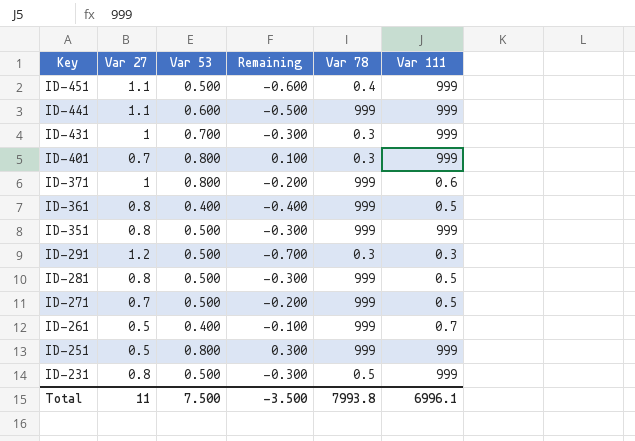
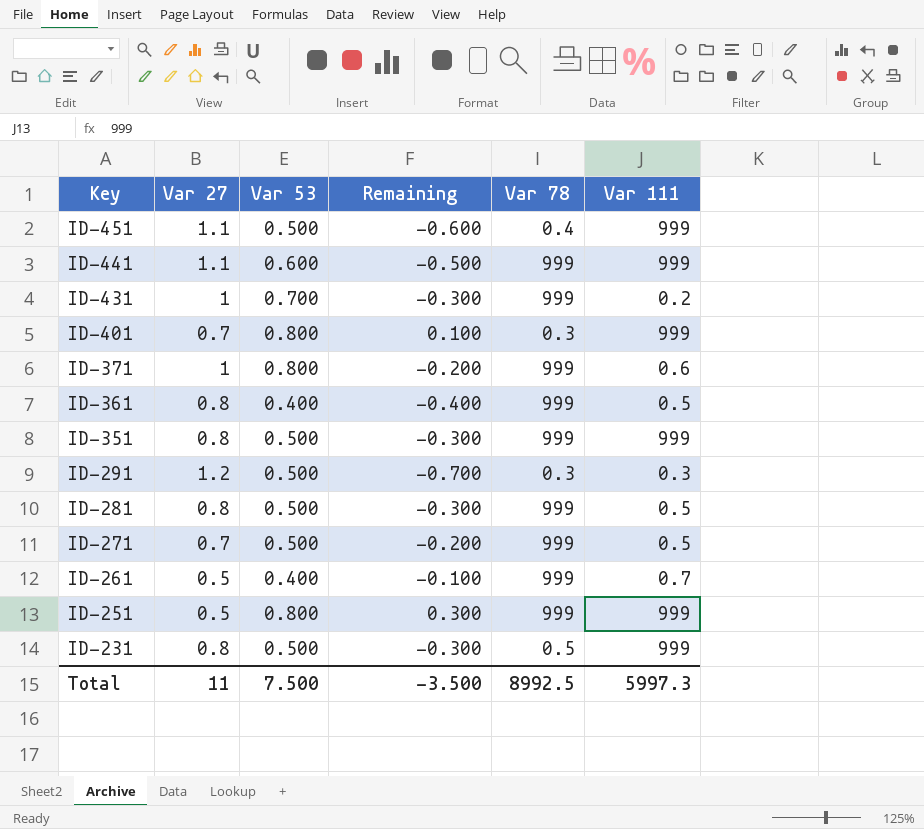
ID-431 | Var 78: 0.3 -> 999
ID-431 | Var 111: 999 -> 0.2
Total | Var 78: 7993.8 -> 8992.5
Total | Var 111: 6996.1 -> 5997.3

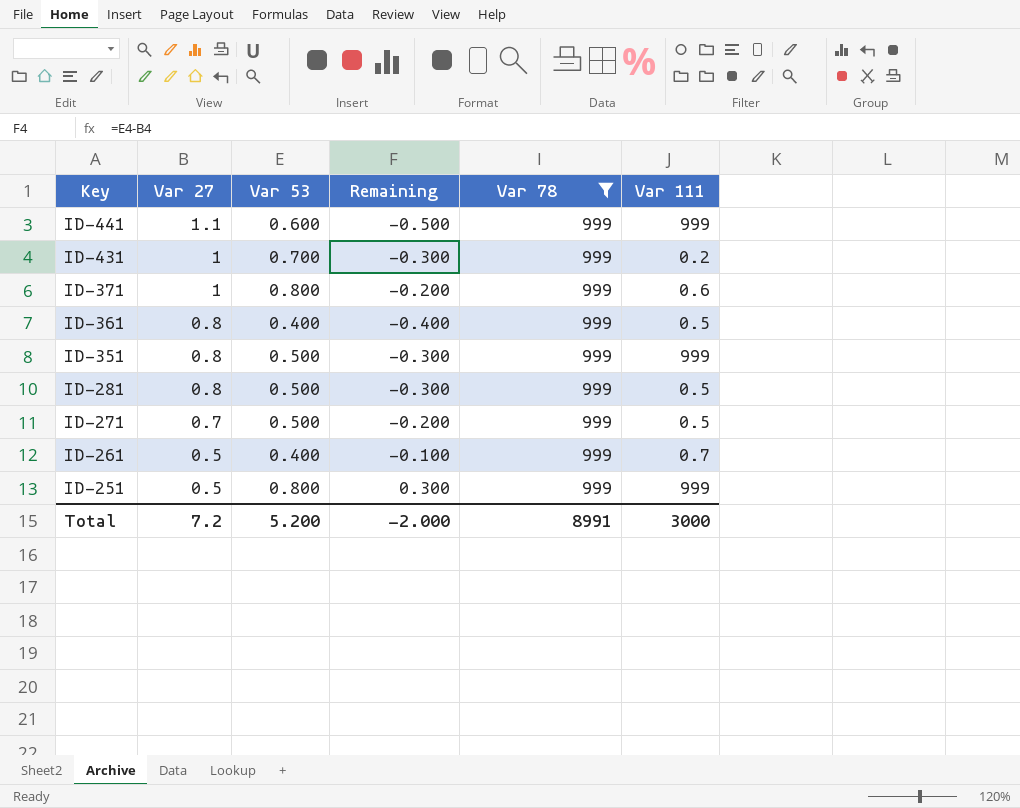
filter: none -> Var 78 = 999
Total | Var 27: 11 -> 7.2
Total | Var 53: 7.500 -> 5.200
Total | Remaining: -3.500 -> -2.000
Total | Var 78: 8992.5 -> 8991
Total | Var 111: 5997.3 -> 3000

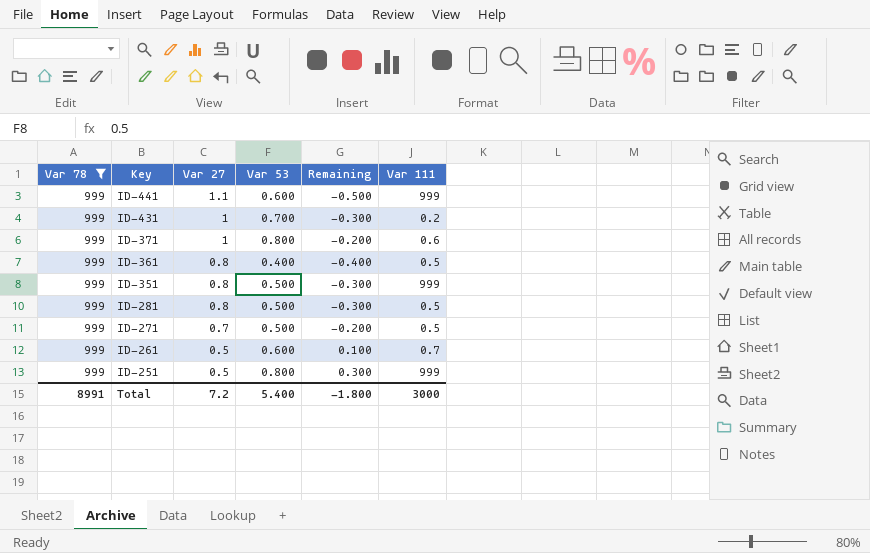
column Var 78 | position: 5 -> 1
ID-261 | Var 53: 0.400 -> 0.600
ID-261 | Remaining: -0.100 -> 0.100
Total | Var 53: 5.200 -> 5.400
Total | Remaining: -2.000 -> -1.800

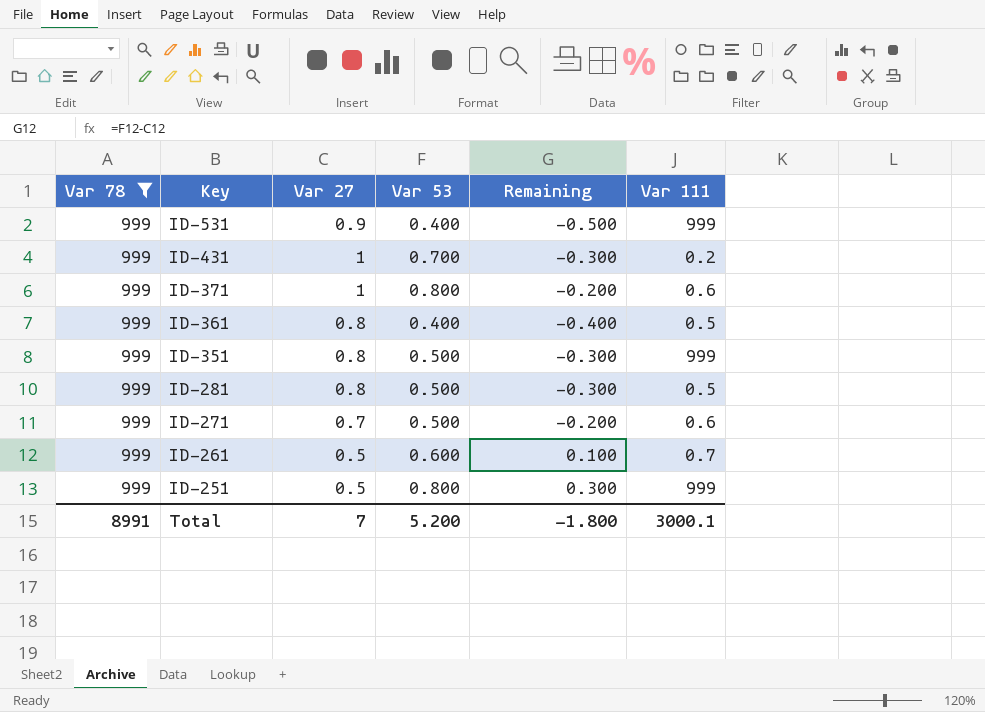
row ID-441: 999 | 1.1 | 0.600 | -0.500 | 999 -> none
row ID-531: none -> 999 | 0.9 | 0.400 | -0.500 | 999
ID-271 | Var 111: 0.5 -> 0.6
Total | Var 27: 7.2 -> 7
Total | Var 53: 5.400 -> 5.200
Total | Var 111: 3000 -> 3000.1

